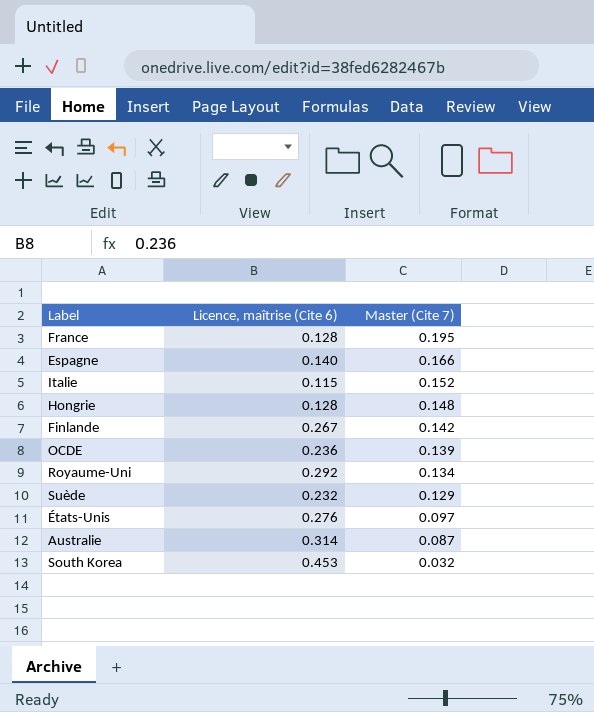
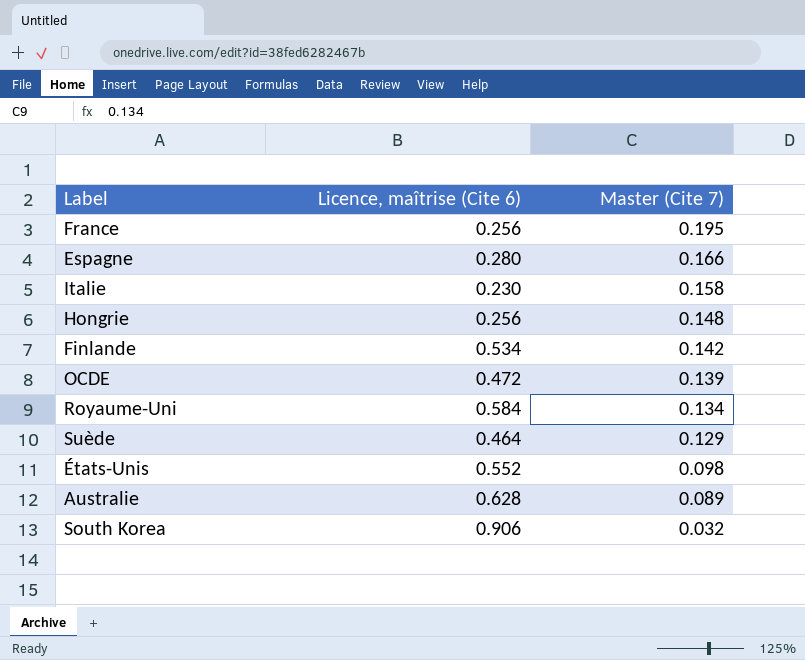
France | Licence, maîtrise (Cite 6): 0.128 -> 0.256
Espagne | Licence, maîtrise (Cite 6): 0.140 -> 0.280
Italie | Licence, maîtrise (Cite 6): 0.115 -> 0.230
Italie | Master (Cite 7): 0.152 -> 0.158
Hongrie | Licence, maîtrise (Cite 6): 0.128 -> 0.256
Finlande | Licence, maîtrise (Cite 6): 0.267 -> 0.534
OCDE | Licence, maîtrise (Cite 6): 0.236 -> 0.472
Royaume-Uni | Licence, maîtrise (Cite 6): 0.292 -> 0.584
Suède | Licence, maîtrise (Cite 6): 0.232 -> 0.464
États-Unis | Licence, maîtrise (Cite 6): 0.276 -> 0.552
États-Unis | Master (Cite 7): 0.097 -> 0.098
Australie | Licence, maîtrise (Cite 6): 0.314 -> 0.628
Australie | Master (Cite 7): 0.087 -> 0.089
South Korea | Licence, maîtrise (Cite 6): 0.453 -> 0.906

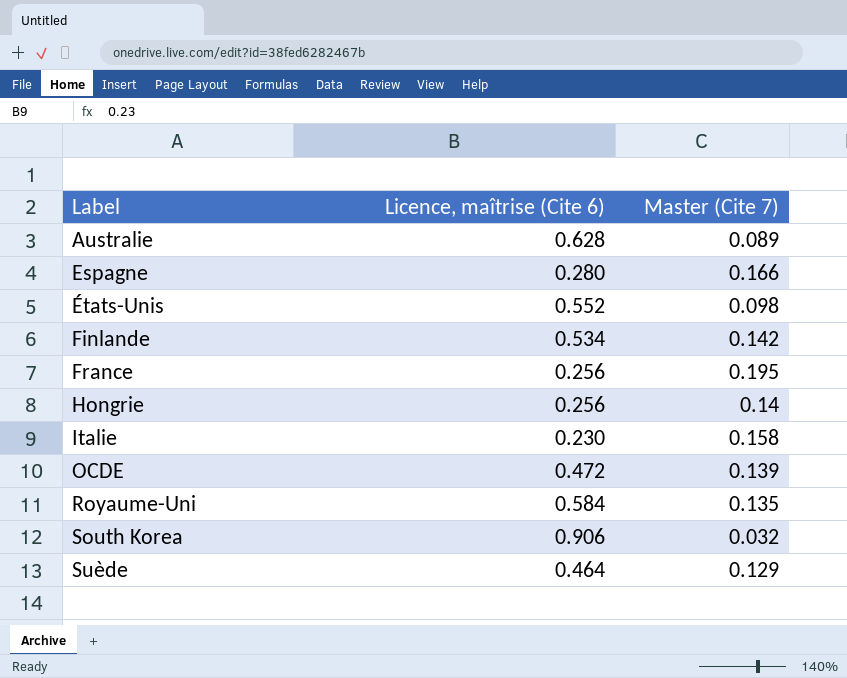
row order: Master (Cite 7) descending -> Label ascending
Hongrie | Master (Cite 7): 0.148 -> 0.14
Royaume-Uni | Master (Cite 7): 0.134 -> 0.135

